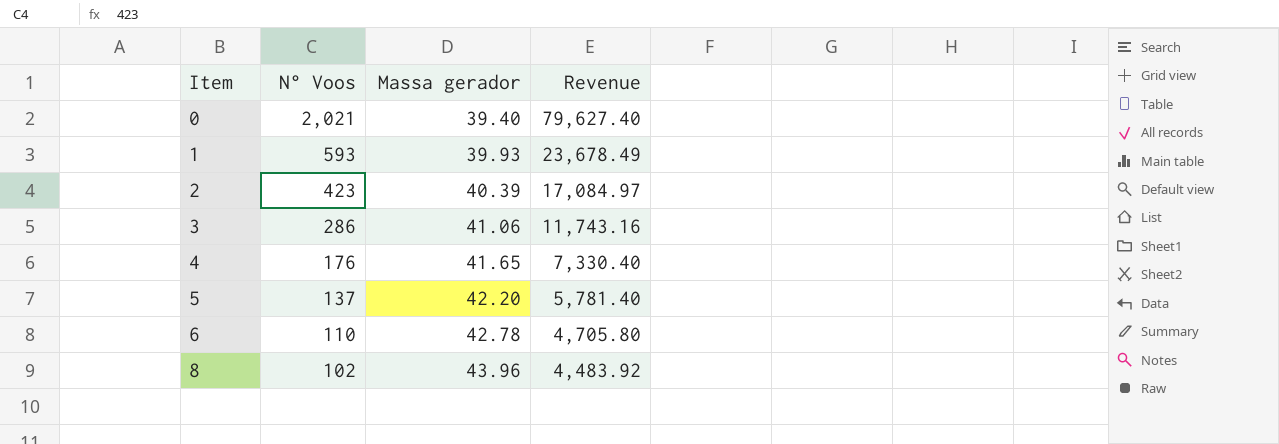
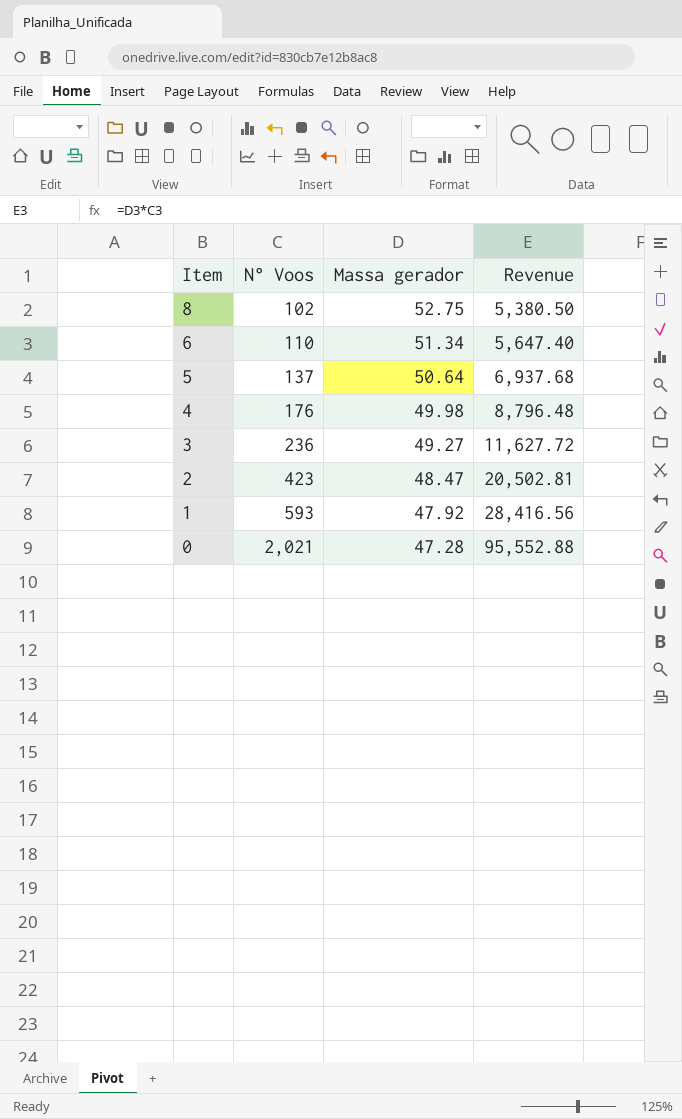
row order: Item ascending -> Item descending
8 | Massa gerador: 43.96 -> 52.75
8 | Revenue: 4,483.92 -> 5,380.50
6 | Massa gerador: 42.78 -> 51.34
6 | Revenue: 4,705.80 -> 5,647.40
5 | Massa gerador: 42.20 -> 50.64
5 | Revenue: 5,781.40 -> 6,937.68
4 | Massa gerador: 41.65 -> 49.98
4 | Revenue: 7,330.40 -> 8,796.48
3 | N° Voos: 286 -> 236
3 | Massa gerador: 41.06 -> 49.27
3 | Revenue: 11,743.16 -> 11,627.72
2 | Massa gerador: 40.39 -> 48.47
2 | Revenue: 17,084.97 -> 20,502.81
1 | Massa gerador: 39.93 -> 47.92
1 | Revenue: 23,678.49 -> 28,416.56
0 | Massa gerador: 39.40 -> 47.28
0 | Revenue: 79,627.40 -> 95,552.88

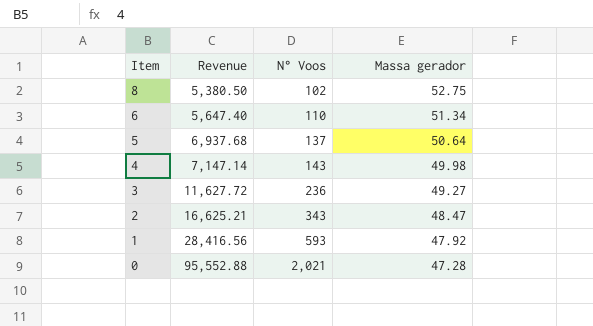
column Revenue | position: 4 -> 2
4 | Revenue: 8,796.48 -> 7,147.14
4 | N° Voos: 176 -> 143
2 | Revenue: 20,502.81 -> 16,625.21
2 | N° Voos: 423 -> 343

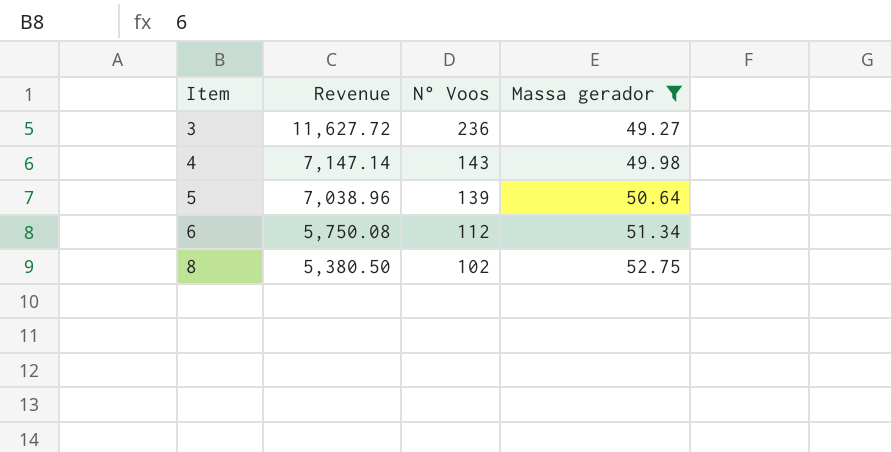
filter: none -> Massa gerador >= 49.27
row order: Item descending -> Item ascending
5 | Revenue: 6,937.68 -> 7,038.96
5 | N° Voos: 137 -> 139
6 | Revenue: 5,647.40 -> 5,750.08
6 | N° Voos: 110 -> 112

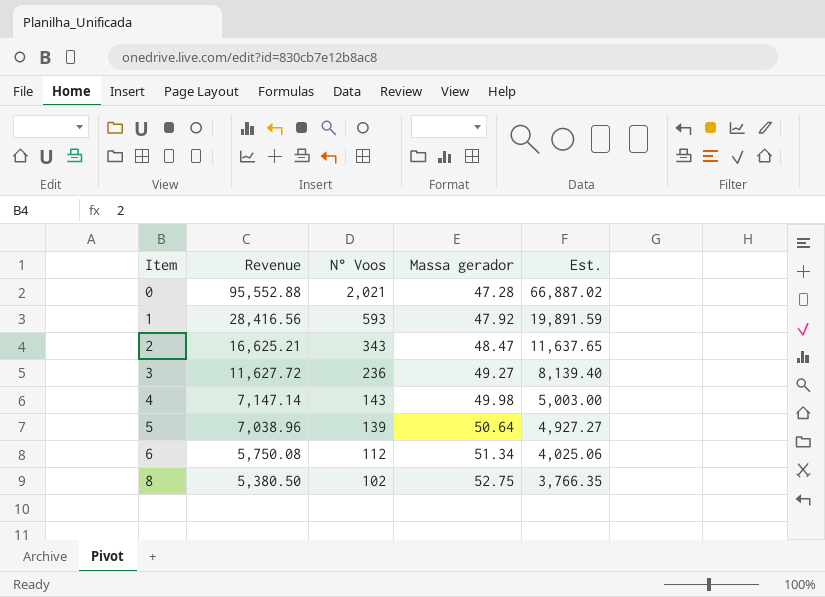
filter: Massa gerador >= 49.27 -> none
column Est. | formula: none -> [Revenue] * 0.7

